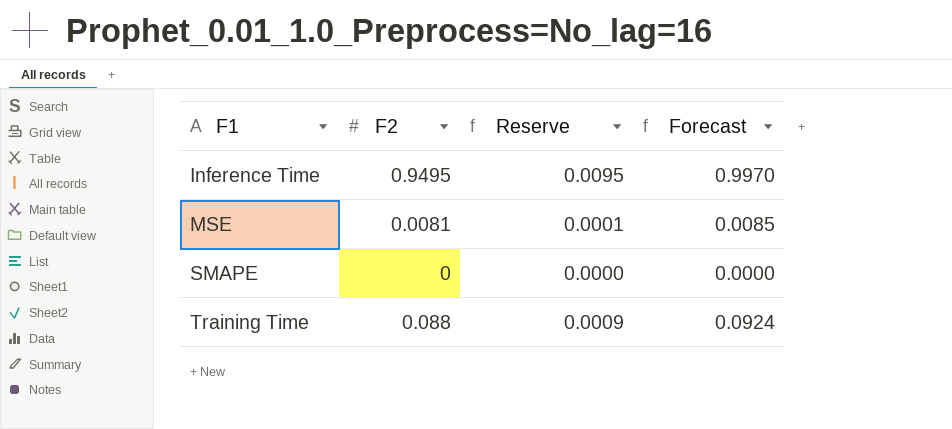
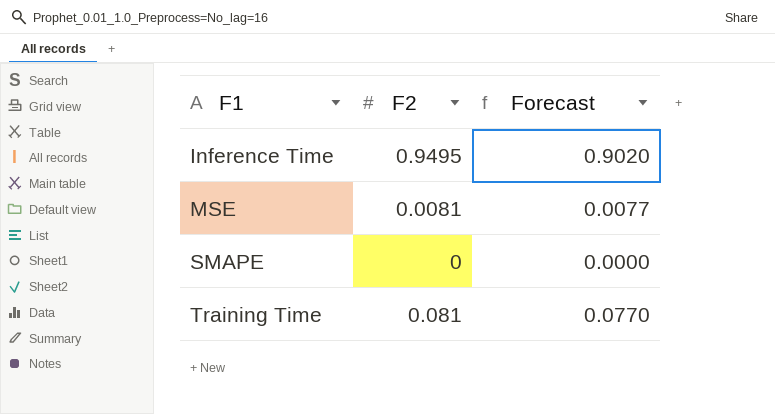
column Reserve | formula: [F2] * 0.01 -> none
column Forecast | formula: [F2] * 1.05 -> [F2] * 0.95
Training Time | F2: 0.088 -> 0.081

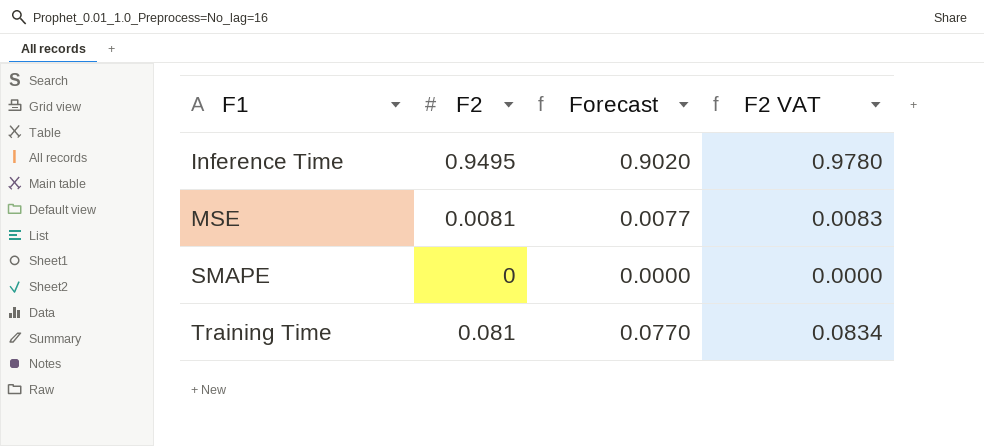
column F2 VAT | formula: none -> [F2] * 1.03

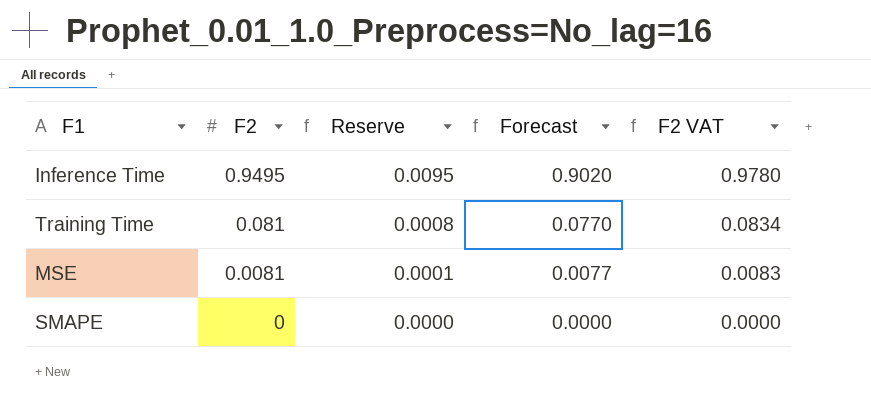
row order: F1 ascending -> F2 descending
column Reserve | formula: none -> [F2] * 0.01

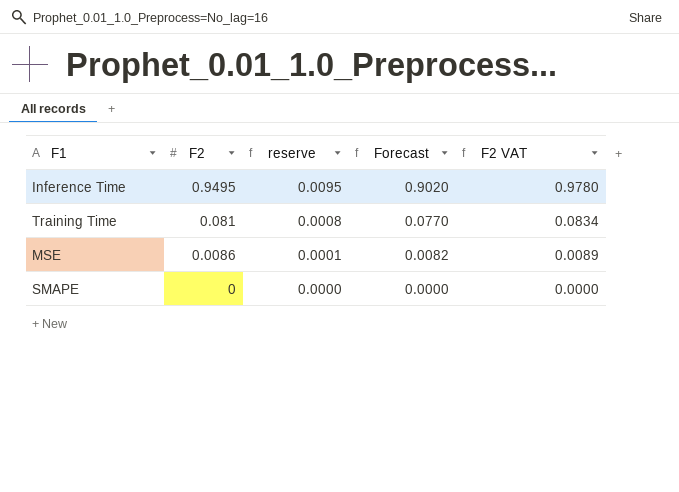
column name: Reserve -> reserve
MSE | F2: 0.0081 -> 0.0086
MSE | Forecast: 0.0077 -> 0.0082
MSE | F2 VAT: 0.0083 -> 0.0089

